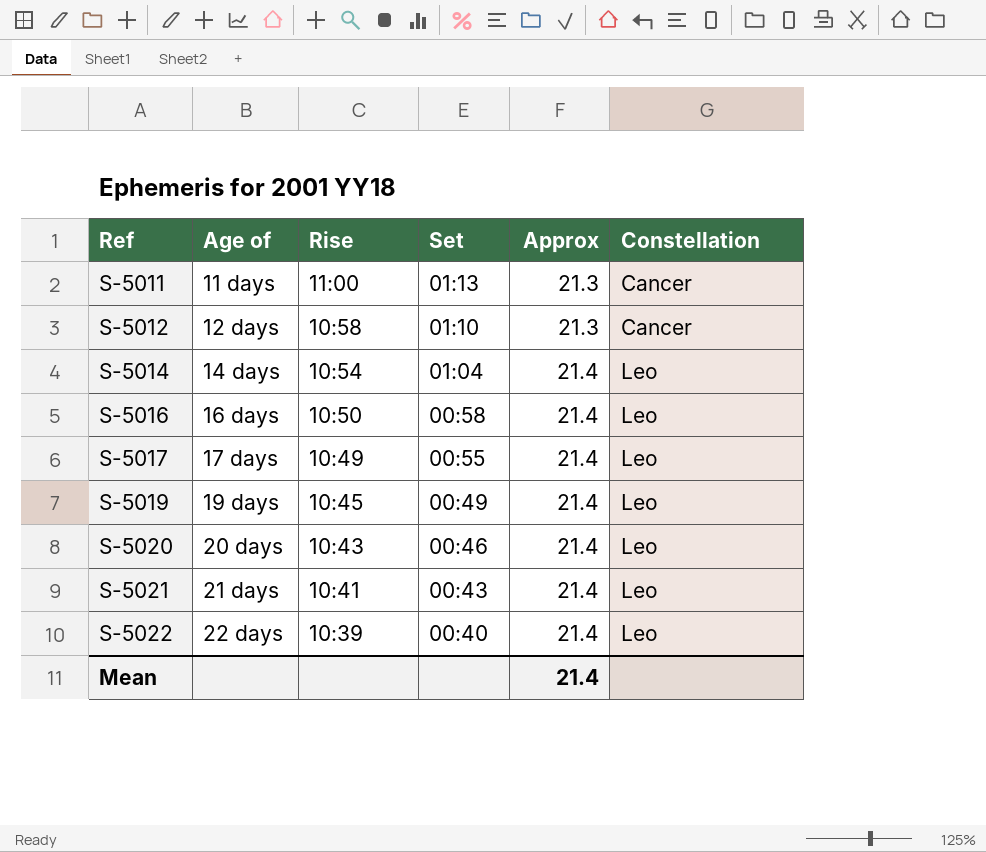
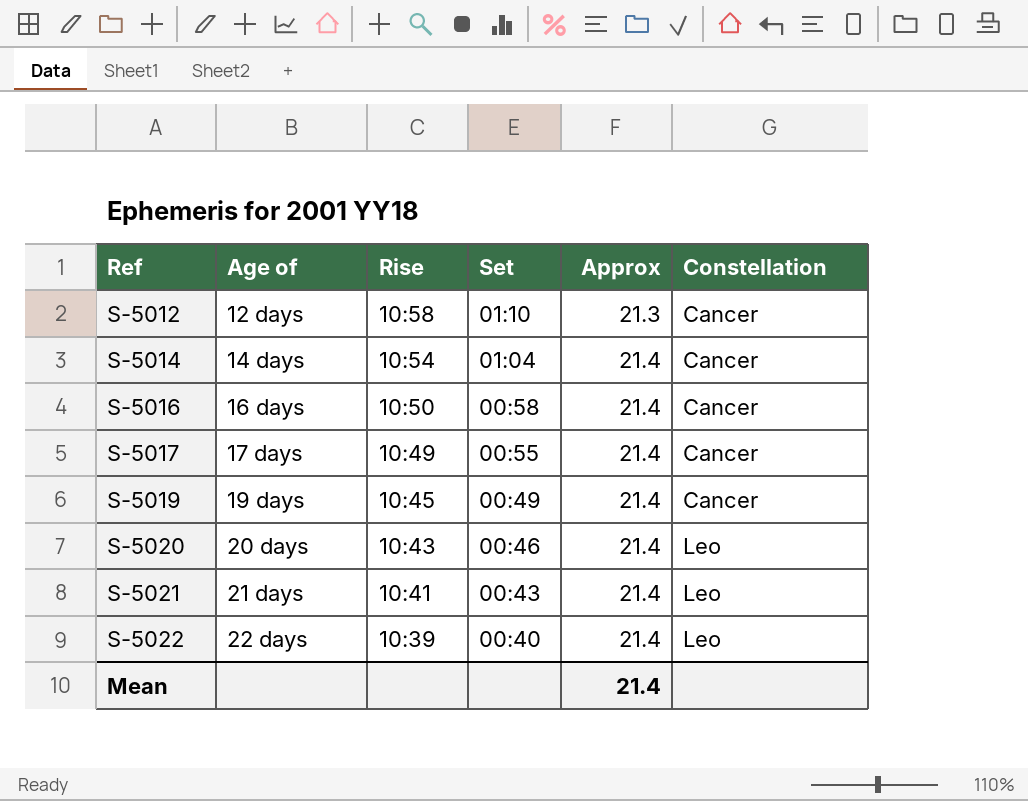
row S-5011: 11 days | 11:00 | 01:13 | 21.3 | Cancer -> none
S-5014 | Constellation: Leo -> Cancer
S-5016 | Constellation: Leo -> Cancer
S-5017 | Constellation: Leo -> Cancer
S-5019 | Constellation: Leo -> Cancer

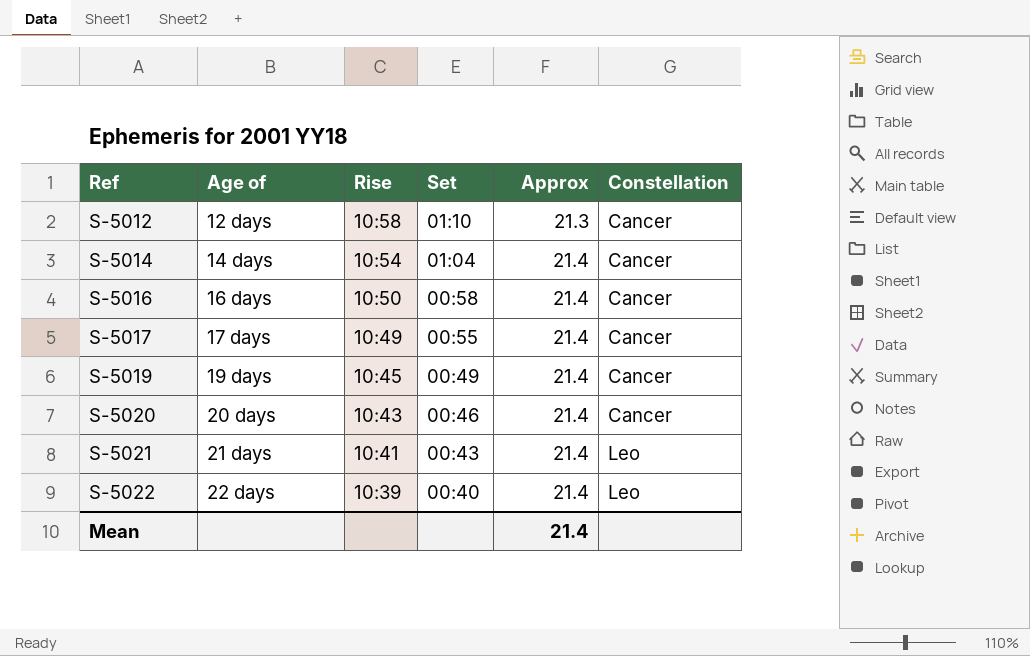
S-5020 | Constellation: Leo -> Cancer

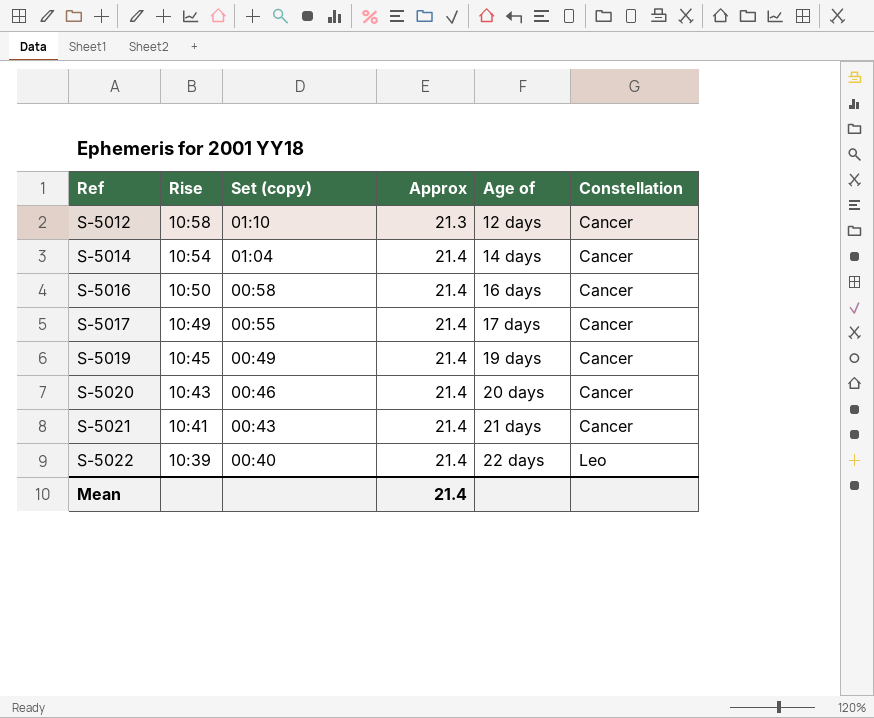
column name: Set -> Set (copy)
column Age of | position: 2 -> 5
S-5021 | Constellation: Leo -> Cancer

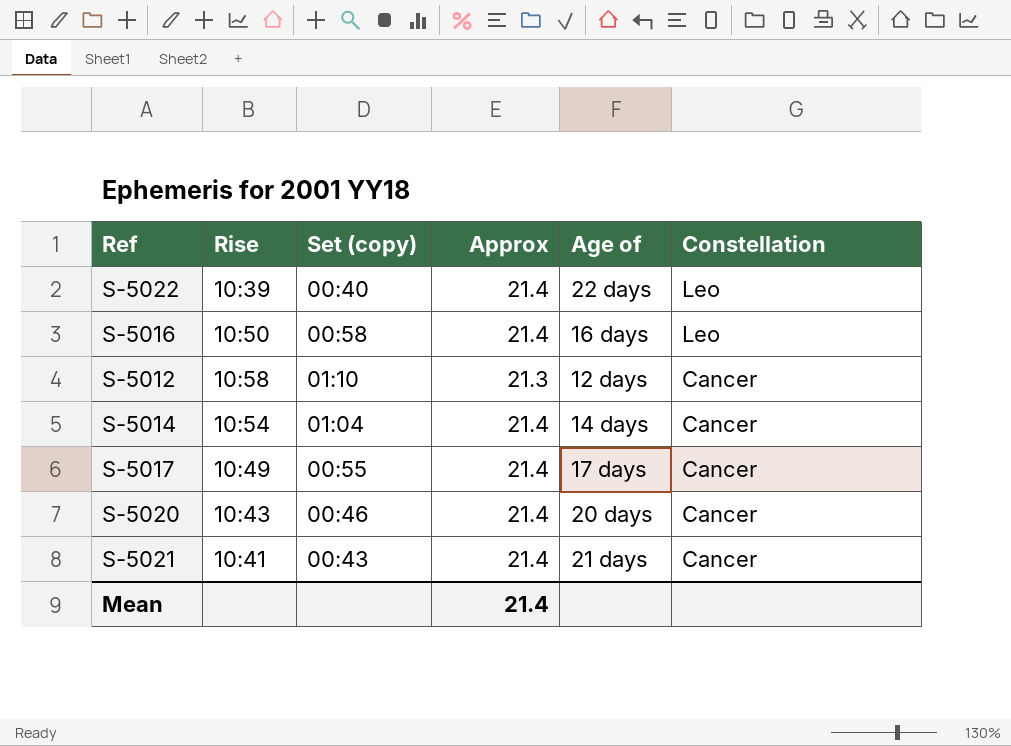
row order: Ref ascending -> Constellation descending
row S-5019: 10:45 | 00:49 | 21.4 | 19 days | Cancer -> none
S-5016 | Constellation: Cancer -> Leo

